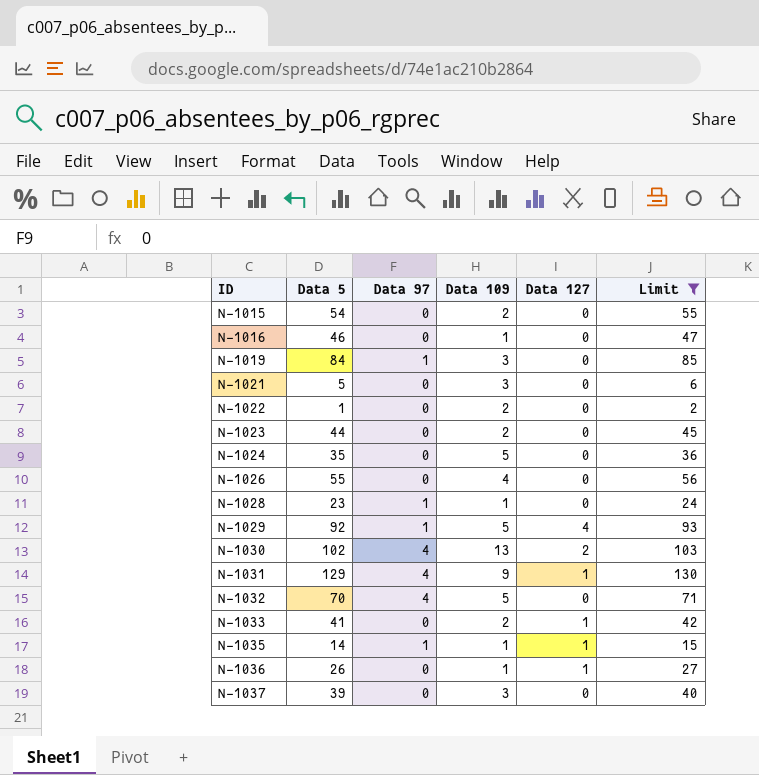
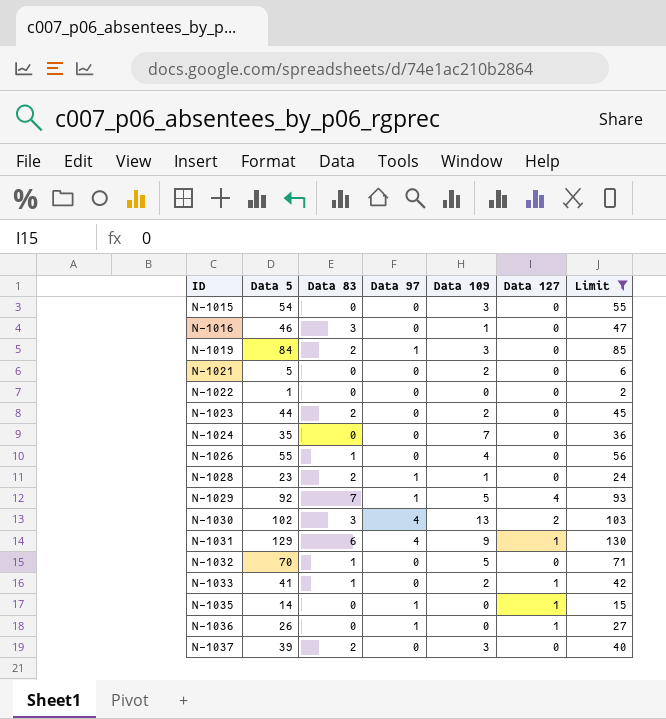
column Data 83 | position: none -> 3
N-1015 | Data 109: 2 -> 3
N-1021 | Data 109: 3 -> 2
N-1022 | Data 109: 2 -> 0
N-1024 | Data 109: 5 -> 7
N-1032 | Data 97: 4 -> 0
N-1035 | Data 109: 1 -> 0
N-1036 | Data 97: 0 -> 1
N-1036 | Data 109: 1 -> 0

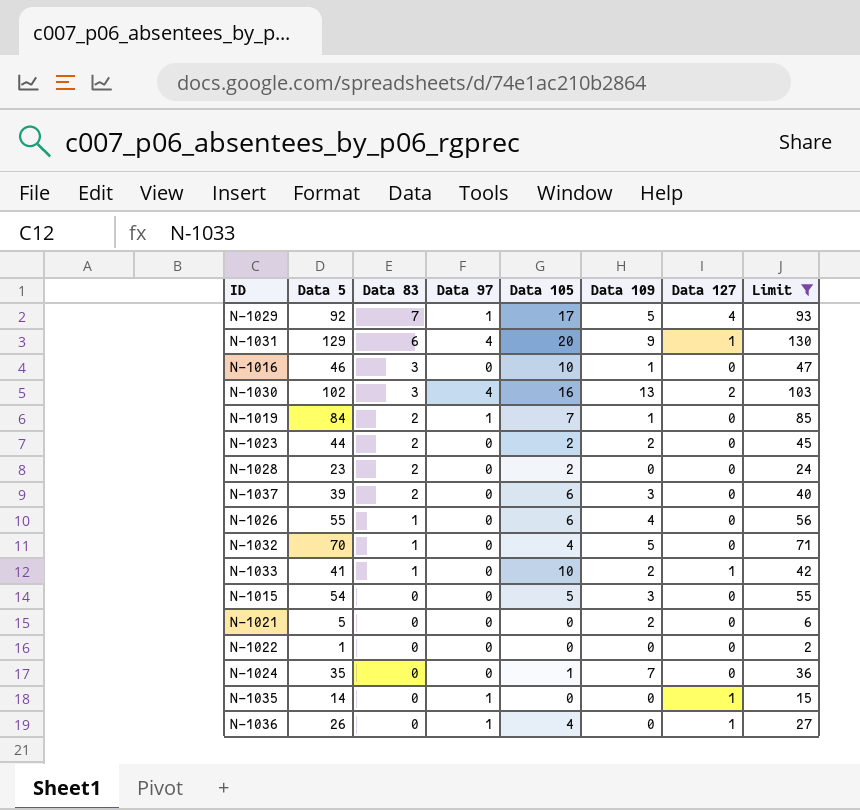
row order: ID ascending -> Data 83 descending
column Data 105 | position: none -> 5
N-1019 | Data 109: 3 -> 1
N-1028 | Data 97: 1 -> 0
N-1028 | Data 109: 1 -> 0

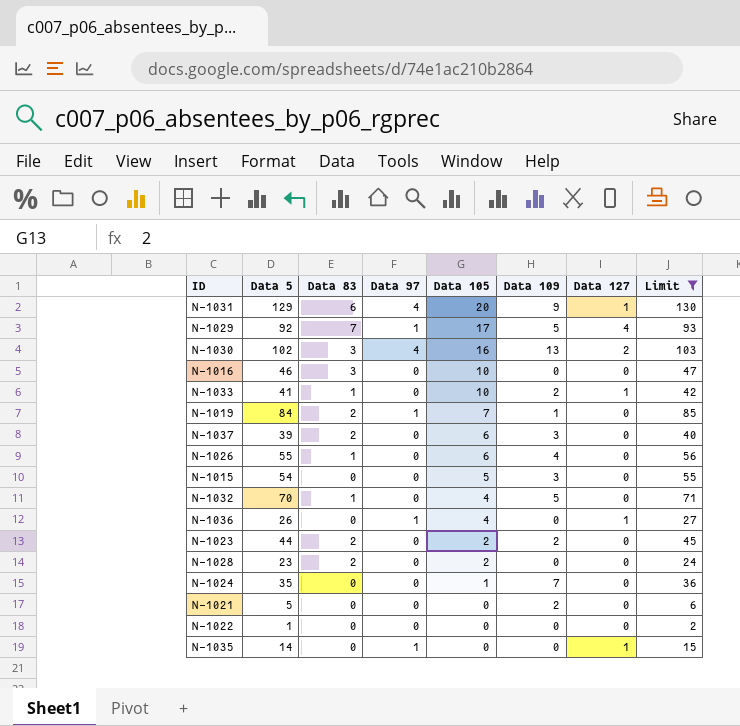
row order: Data 83 descending -> Data 105 descending
N-1016 | Data 109: 1 -> 0

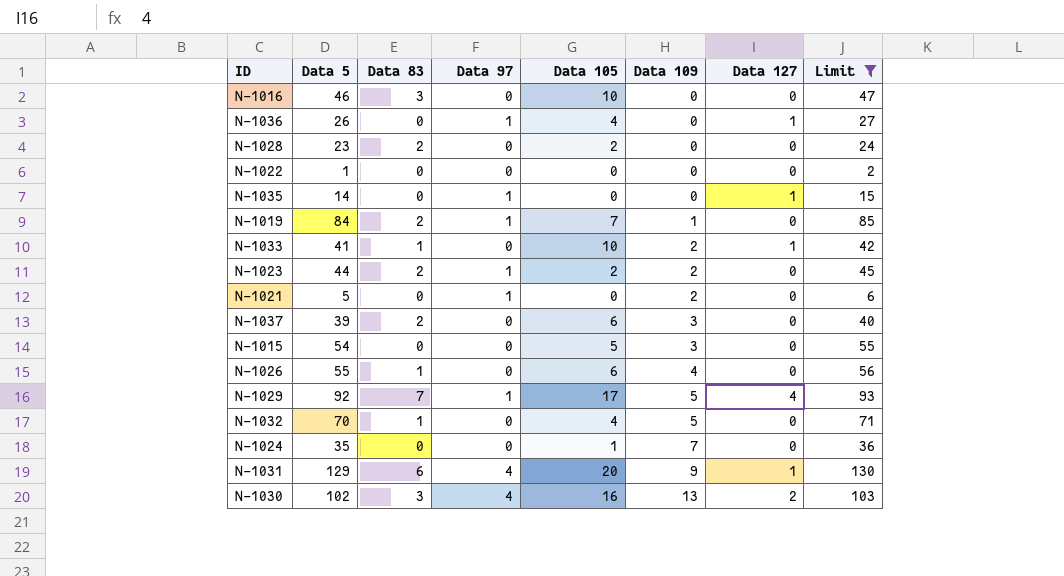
row order: Data 105 descending -> Data 109 ascending
N-1023 | Data 97: 0 -> 1
N-1021 | Data 97: 0 -> 1

